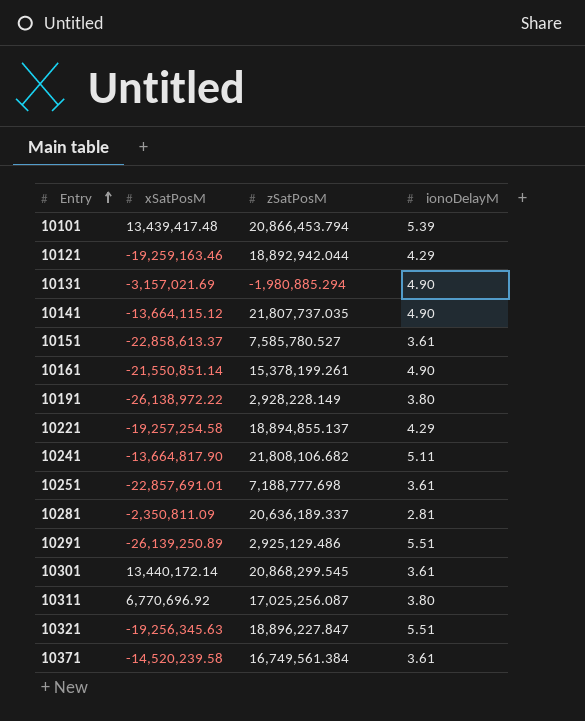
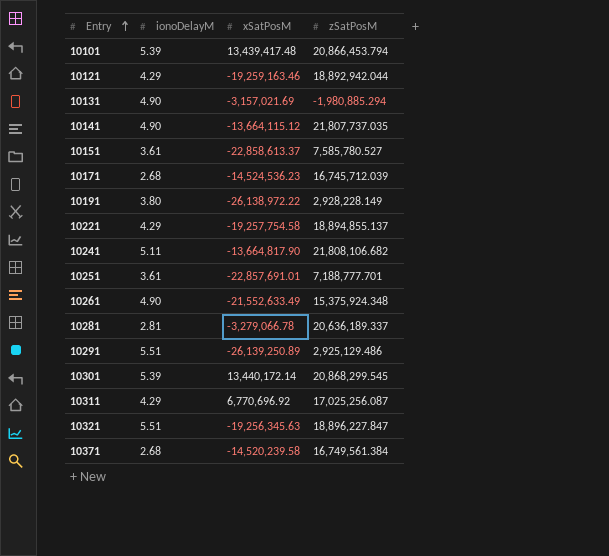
column ionoDelayM | position: 4 -> 2
row 10161: -21,550,851.14 | 15,378,199.261 | 4.90 -> none
row 10171: none -> 2.68 | -14,524,536.23 | 16,745,712.039
10221 | xSatPosM: -19,257,254.58 -> -19,257,754.58
10251 | zSatPosM: 7,188,777.698 -> 7,188,777.701
row 10261: none -> 4.90 | -21,552,633.49 | 15,375,924.348
10281 | xSatPosM: -2,350,811.09 -> -3,279,066.78
10301 | ionoDelayM: 3.61 -> 5.39
10311 | ionoDelayM: 3.80 -> 4.29
10371 | ionoDelayM: 3.61 -> 2.68

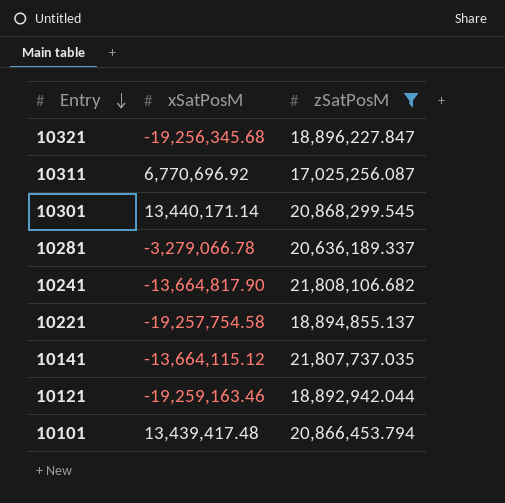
filter: none -> zSatPosM >= 17,025,256.087
row order: Entry ascending -> Entry descending
column ionoDelayM | position: 2 -> none
10321 | xSatPosM: -19,256,345.63 -> -19,256,345.68
10301 | xSatPosM: 13,440,172.14 -> 13,440,171.14

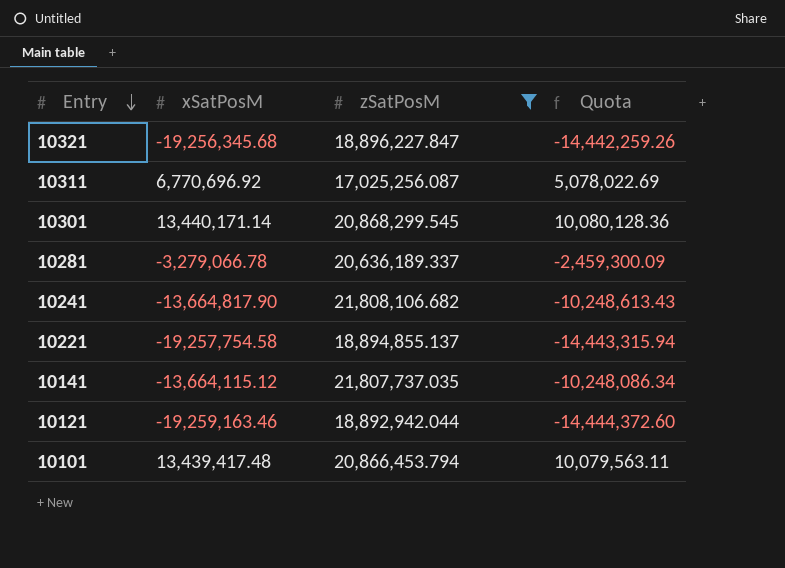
column Quota | formula: none -> [xSatPosM] * 0.75

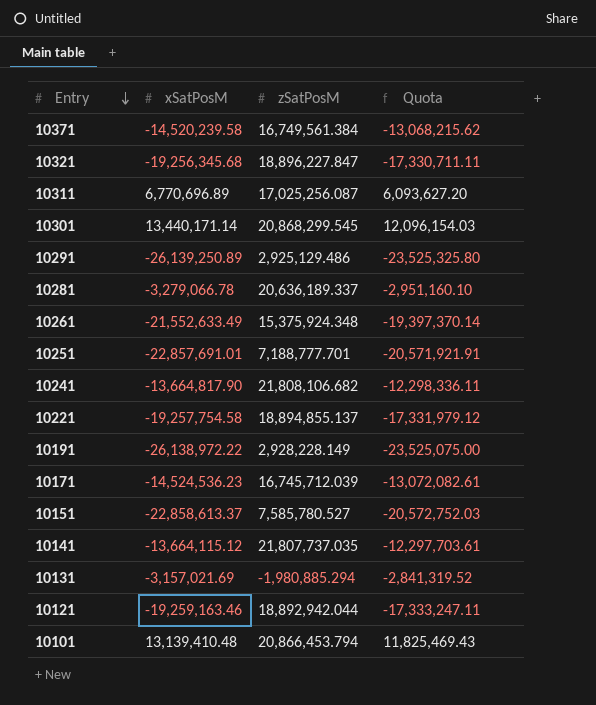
filter: zSatPosM >= 17,025,256.087 -> none
column Quota | formula: [xSatPosM] * 0.75 -> [xSatPosM] * 0.9
10311 | xSatPosM: 6,770,696.92 -> 6,770,696.89
10101 | xSatPosM: 13,439,417.48 -> 13,139,410.48

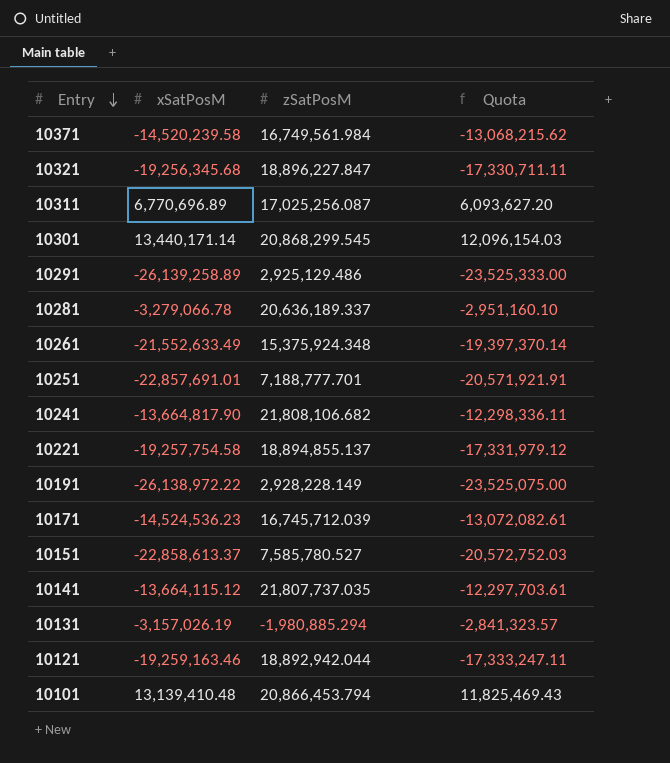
10371 | zSatPosM: 16,749,561.384 -> 16,749,561.984
10291 | xSatPosM: -26,139,250.89 -> -26,139,258.89
10291 | Quota: -23,525,325.80 -> -23,525,333.00
10131 | xSatPosM: -3,157,021.69 -> -3,157,026.19
10131 | Quota: -2,841,319.52 -> -2,841,323.57

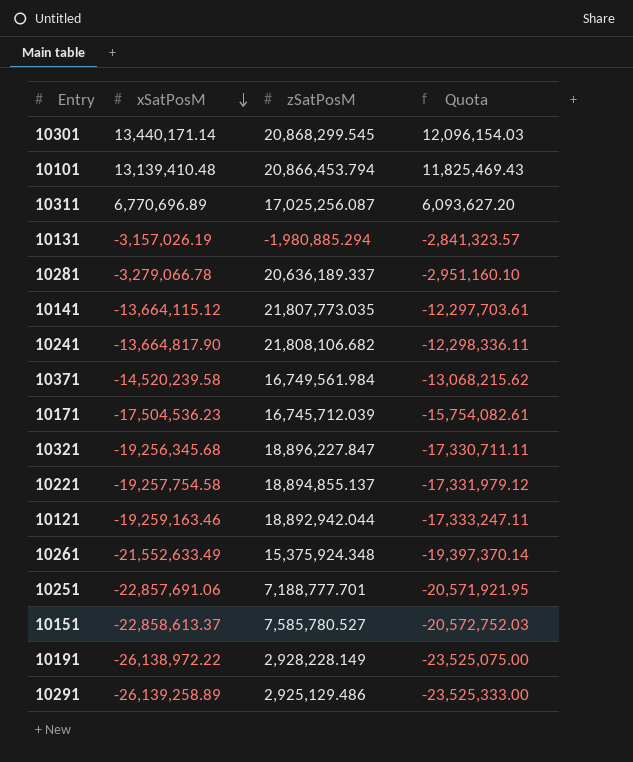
row order: Entry descending -> xSatPosM descending
10141 | zSatPosM: 21,807,737.035 -> 21,807,773.035
10171 | xSatPosM: -14,524,536.23 -> -17,504,536.23
10171 | Quota: -13,072,082.61 -> -15,754,082.61
10251 | xSatPosM: -22,857,691.01 -> -22,857,691.06
10251 | Quota: -20,571,921.91 -> -20,571,921.95

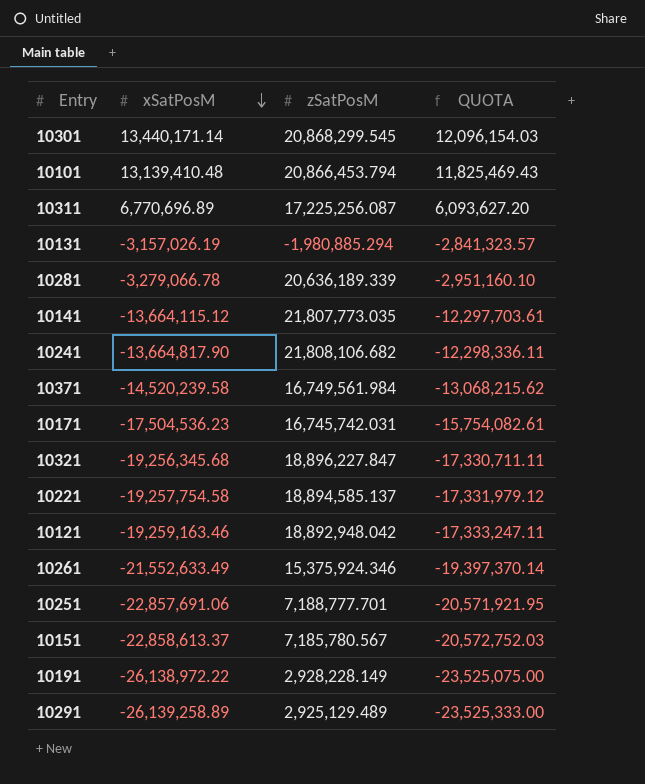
column name: Quota -> QUOTA
10311 | zSatPosM: 17,025,256.087 -> 17,225,256.087
10281 | zSatPosM: 20,636,189.337 -> 20,636,189.339
10171 | zSatPosM: 16,745,712.039 -> 16,745,742.031
10221 | zSatPosM: 18,894,855.137 -> 18,894,585.137
10121 | zSatPosM: 18,892,942.044 -> 18,892,948.042
10261 | zSatPosM: 15,375,924.348 -> 15,375,924.346
10151 | zSatPosM: 7,585,780.527 -> 7,185,780.567
10291 | zSatPosM: 2,925,129.486 -> 2,925,129.489

